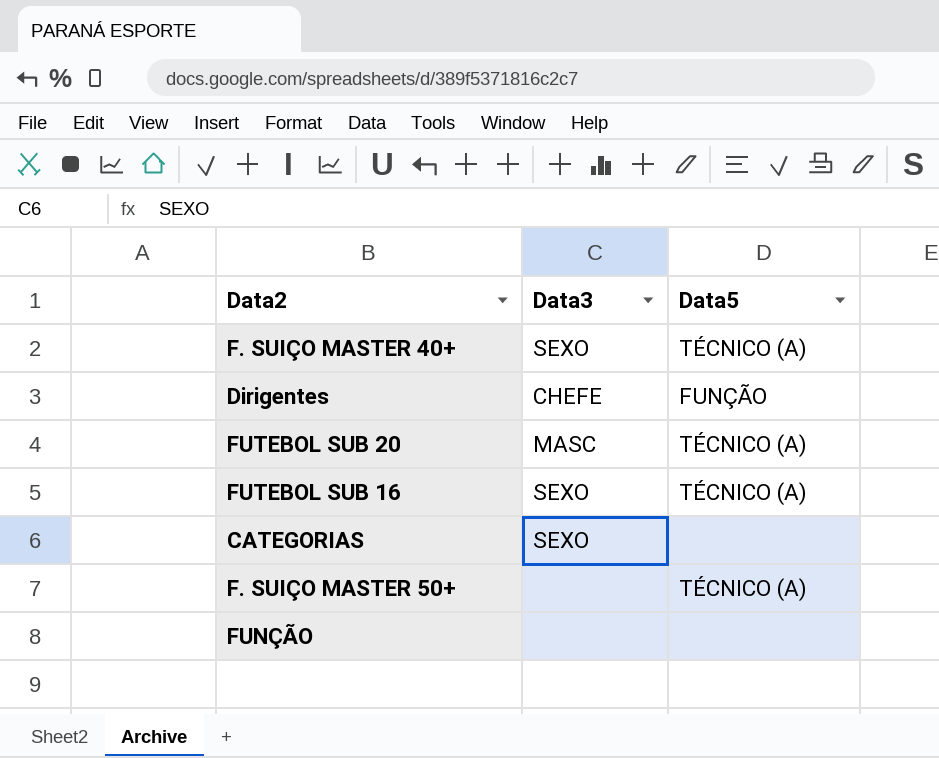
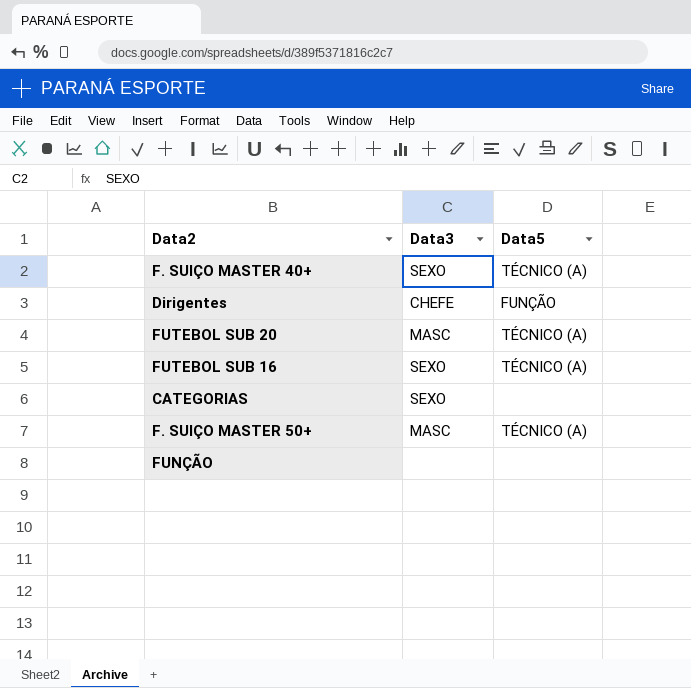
F. SUIÇO MASTER 50+ | Data3: none -> MASC

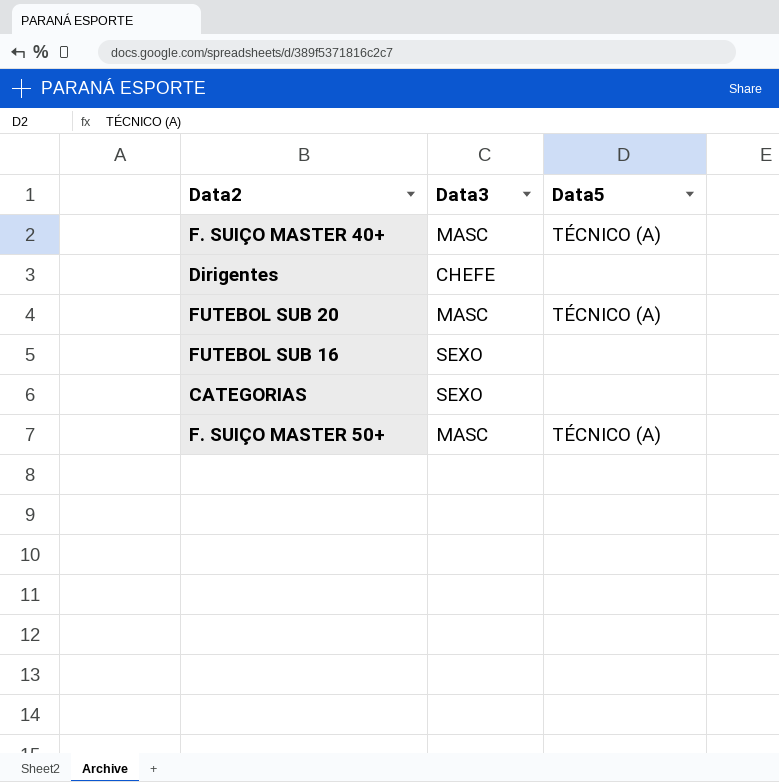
row FUNÇÃO: none | none -> none
F. SUIÇO MASTER 40+ | Data3: SEXO -> MASC
Dirigentes | Data5: FUNÇÃO -> none
FUTEBOL SUB 16 | Data5: TÉCNICO (A) -> none

